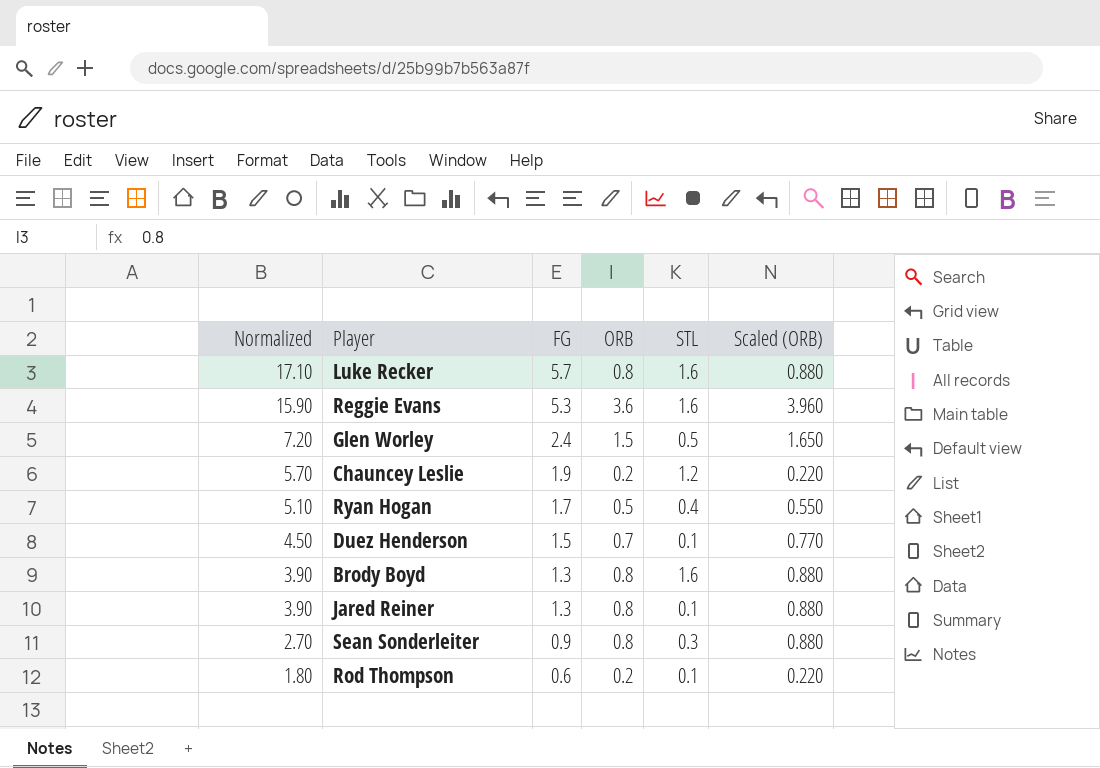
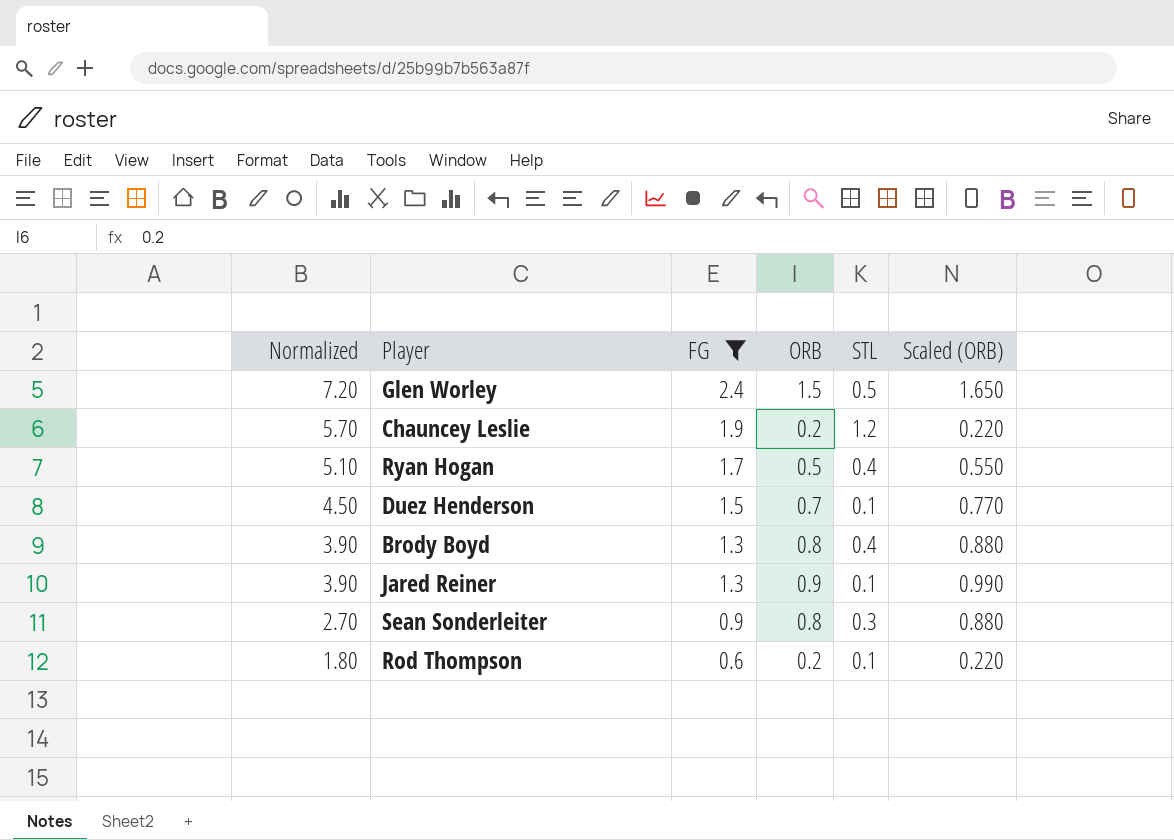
filter: none -> FG <= 2.4
Brody Boyd | STL: 1.6 -> 0.4
Jared Reiner | ORB: 0.8 -> 0.9
Jared Reiner | Scaled (ORB): 0.880 -> 0.990

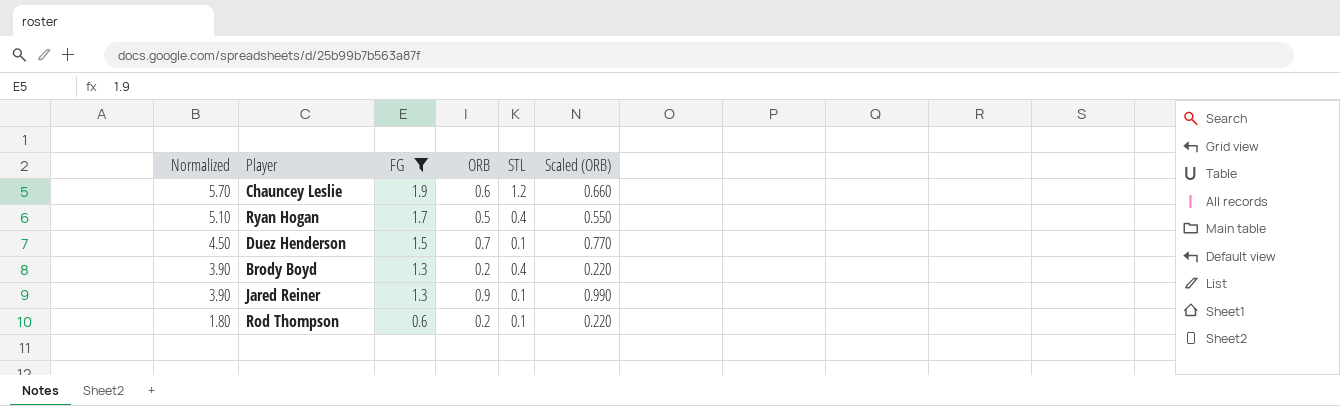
row Glen Worley: 7.20 | 2.4 | 1.5 | 0.5 | 1.650 -> none
row Sean Sonderleiter: 2.70 | 0.9 | 0.8 | 0.3 | 0.880 -> none
Chauncey Leslie | ORB: 0.2 -> 0.6
Chauncey Leslie | Scaled (ORB): 0.220 -> 0.660
Brody Boyd | ORB: 0.8 -> 0.2
Brody Boyd | Scaled (ORB): 0.880 -> 0.220

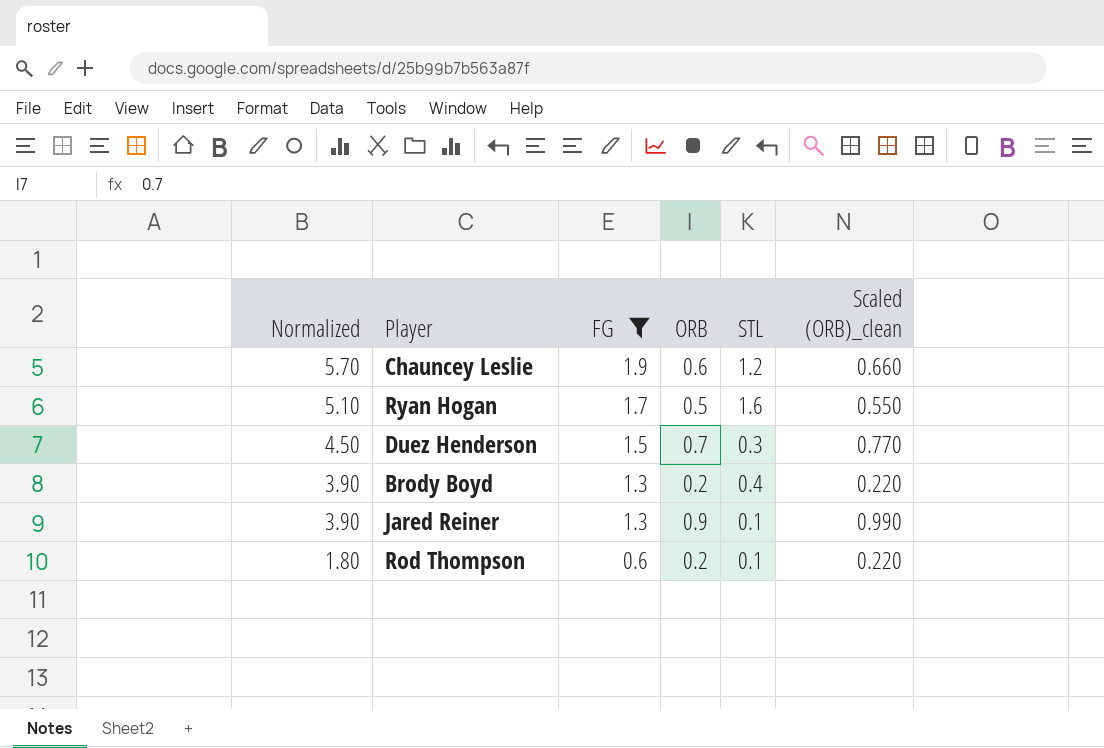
column name: Scaled (ORB) -> Scaled (ORB)_clean
Ryan Hogan | STL: 0.4 -> 1.6
Duez Henderson | STL: 0.1 -> 0.3

